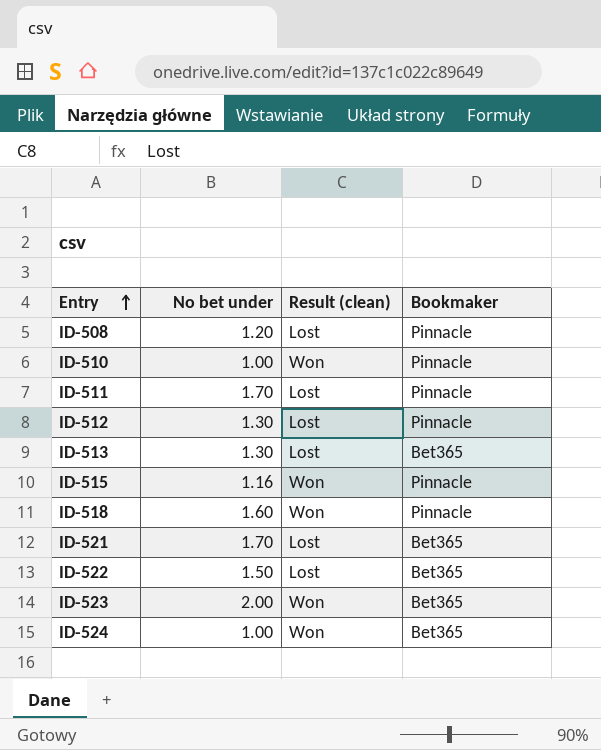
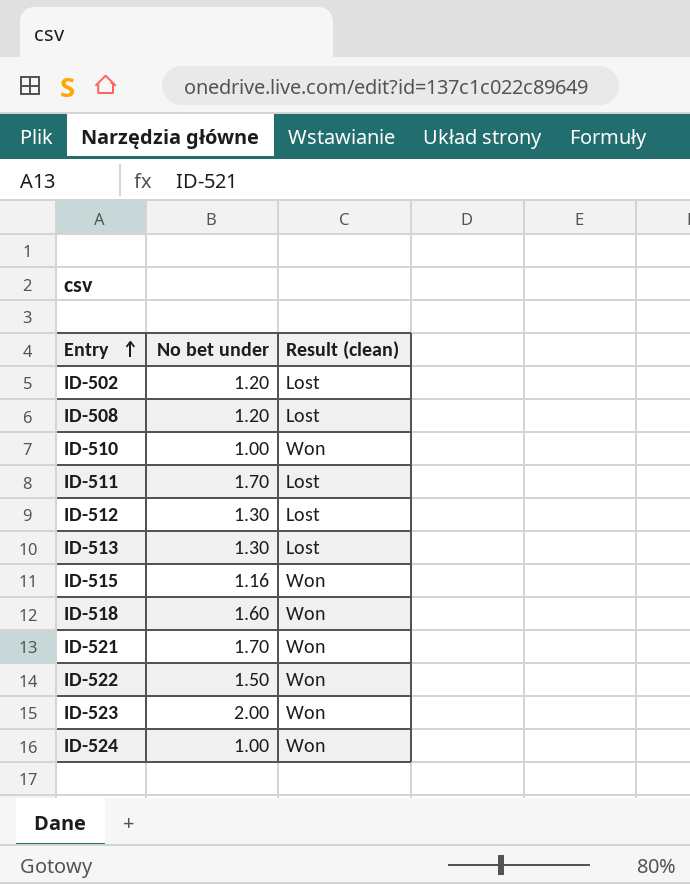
column Bookmaker | position: 4 -> none
row ID-502: none -> 1.20 | Lost
ID-521 | Result (clean): Lost -> Won
ID-522 | Result (clean): Lost -> Won

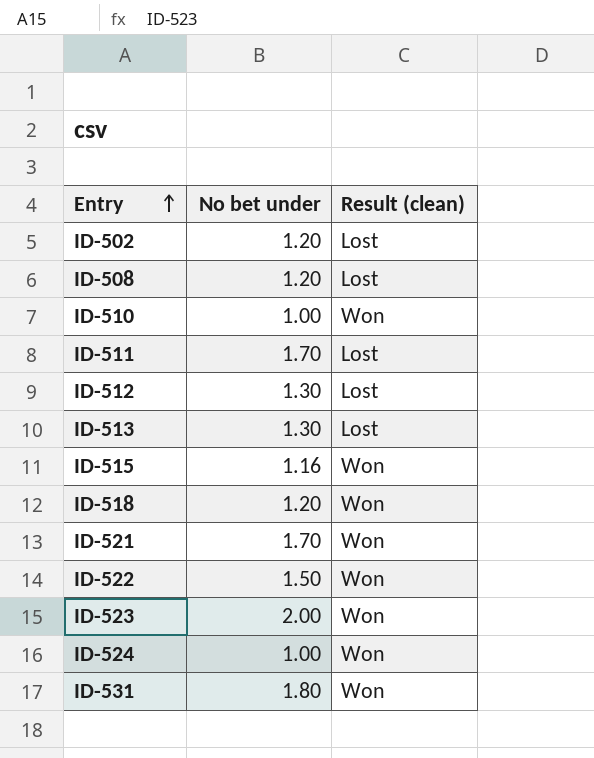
ID-518 | No bet under: 1.60 -> 1.20
row ID-531: none -> 1.80 | Won

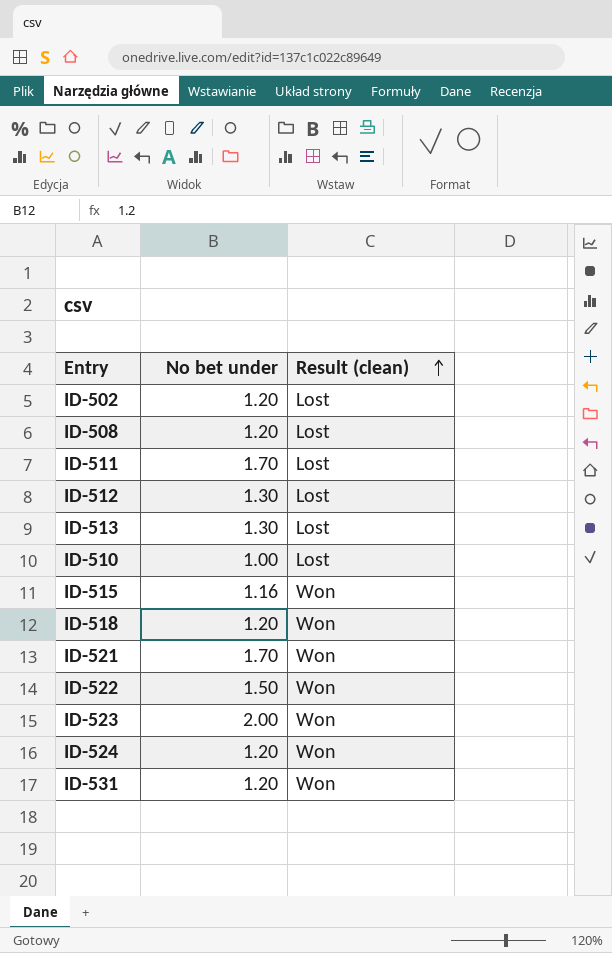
row order: Entry ascending -> Result (clean) ascending
ID-510 | Result (clean): Won -> Lost
ID-524 | No bet under: 1.00 -> 1.20
ID-531 | No bet under: 1.80 -> 1.20

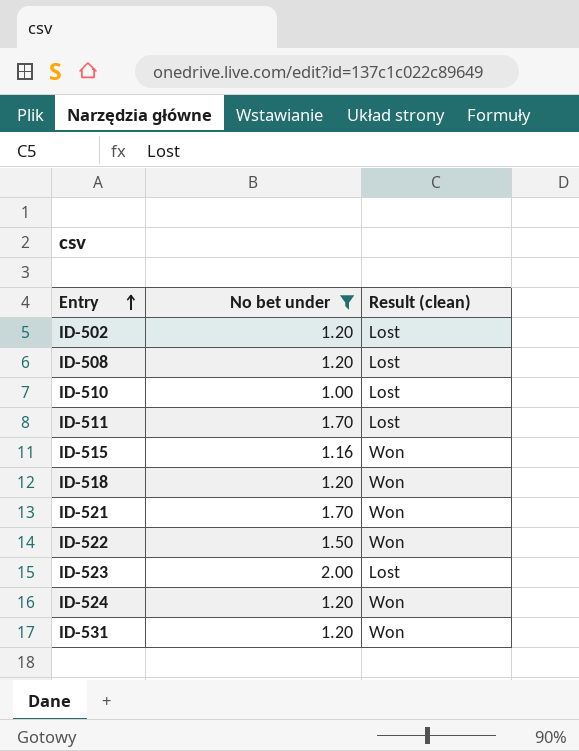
filter: none -> No bet under != 1.30
row order: Result (clean) ascending -> Entry ascending
ID-523 | Result (clean): Won -> Lost

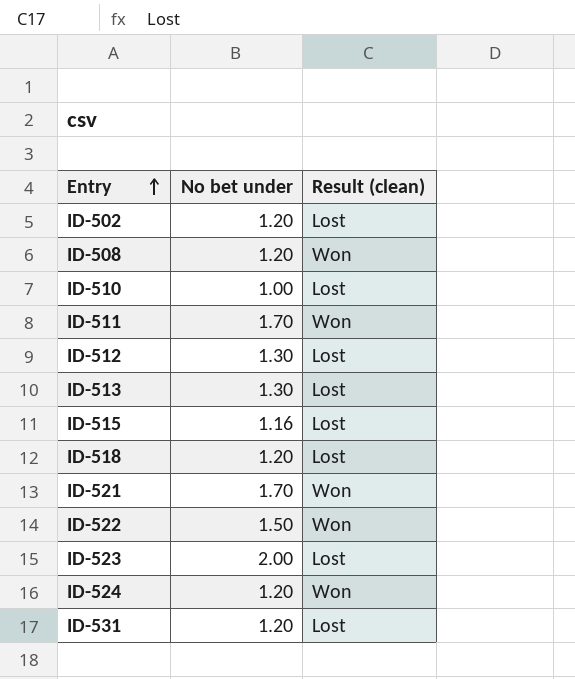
filter: No bet under != 1.30 -> none
ID-508 | Result (clean): Lost -> Won
ID-511 | Result (clean): Lost -> Won
ID-515 | Result (clean): Won -> Lost
ID-518 | Result (clean): Won -> Lost
ID-531 | Result (clean): Won -> Lost

